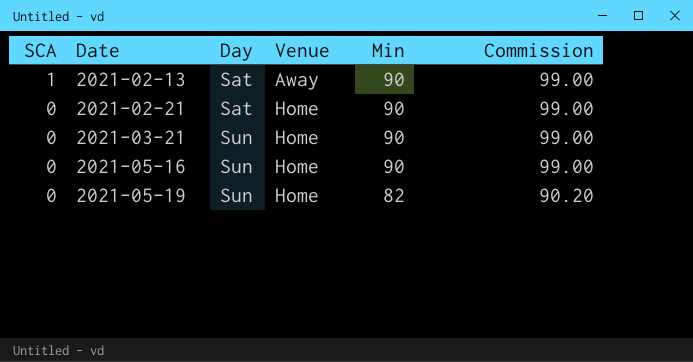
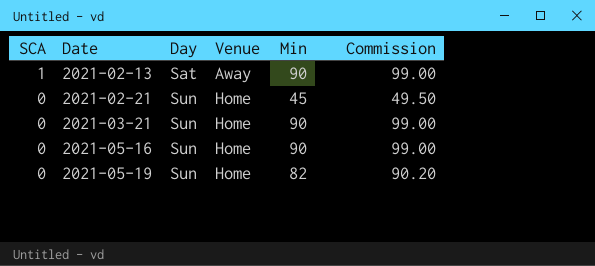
2021-02-21 | Day: Sat -> Sun
2021-02-21 | Min: 90 -> 45
2021-02-21 | Commission: 99.00 -> 49.50

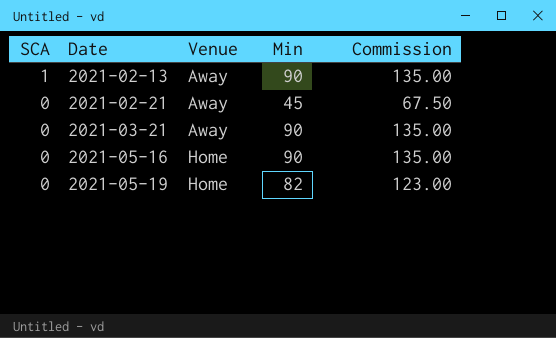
column Day | position: 3 -> none
column Commission | formula: [Min] * 1.1 -> [Min] * 1.5
2021-02-21 | Venue: Home -> Away
2021-03-21 | Venue: Home -> Away

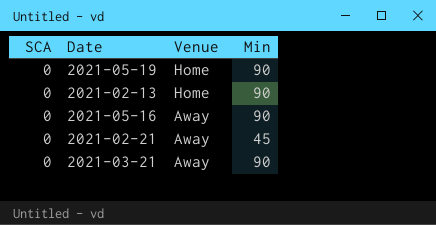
row order: SCA descending -> Venue descending
column Commission | formula: [Min] * 1.5 -> none
2021-05-19 | Min: 82 -> 90
2021-02-13 | SCA: 1 -> 0
2021-02-13 | Venue: Away -> Home
2021-05-16 | Venue: Home -> Away

